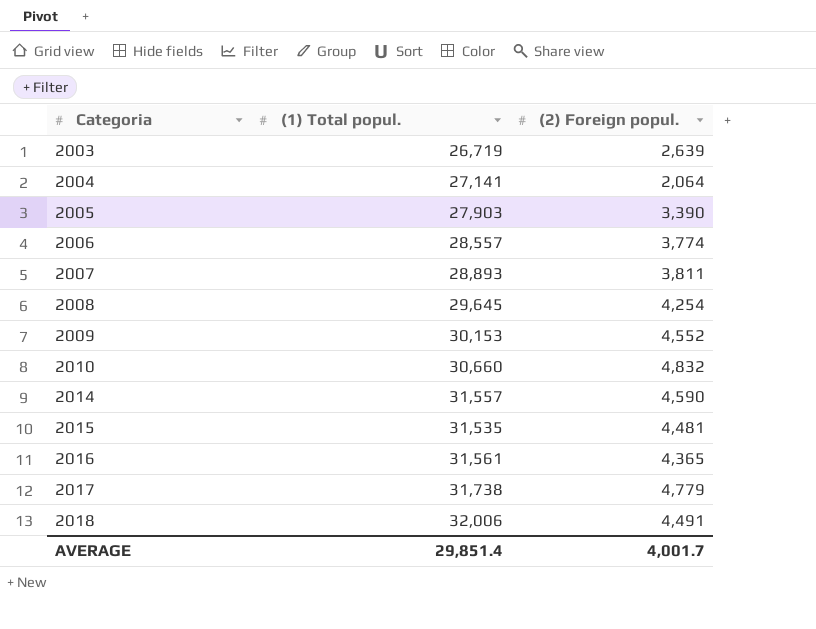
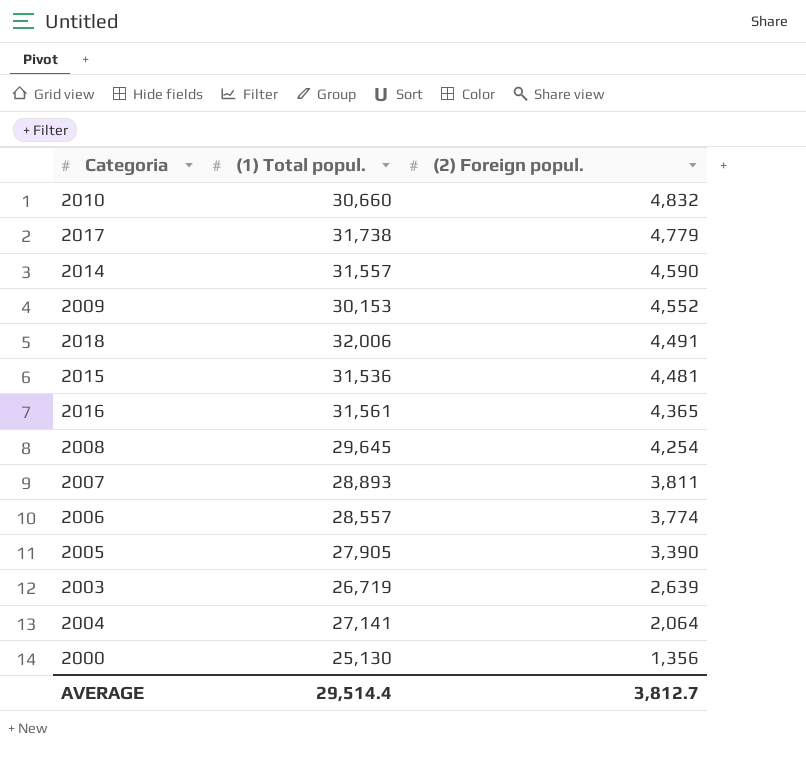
row order: Categoria ascending -> (2) Foreign popul. descending
2015 | (1) Total popul.: 31,535 -> 31,536
2005 | (1) Total popul.: 27,903 -> 27,905
row 2000: none -> 25,130 | 1,356
AVERAGE | (1) Total popul.: 29,851.4 -> 29,514.4
AVERAGE | (2) Foreign popul.: 4,001.7 -> 3,812.7

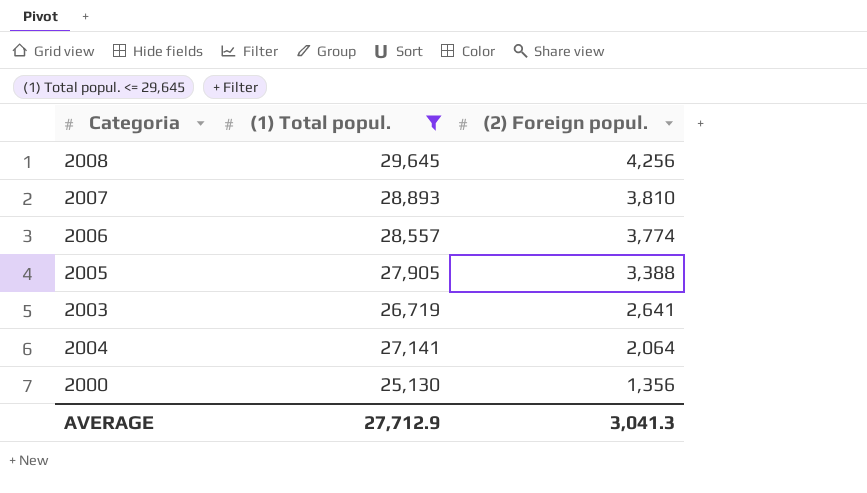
filter: none -> (1) Total popul. <= 29,645
2008 | (2) Foreign popul.: 4,254 -> 4,256
2007 | (2) Foreign popul.: 3,811 -> 3,810
2005 | (2) Foreign popul.: 3,390 -> 3,388
2003 | (2) Foreign popul.: 2,639 -> 2,641
AVERAGE | (1) Total popul.: 29,514.4 -> 27,712.9
AVERAGE | (2) Foreign popul.: 3,812.7 -> 3,041.3

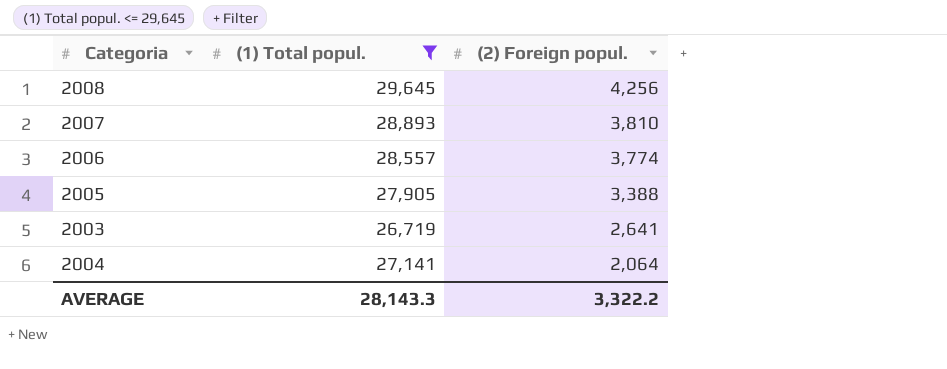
row 2000: 25,130 | 1,356 -> none
AVERAGE | (1) Total popul.: 27,712.9 -> 28,143.3
AVERAGE | (2) Foreign popul.: 3,041.3 -> 3,322.2

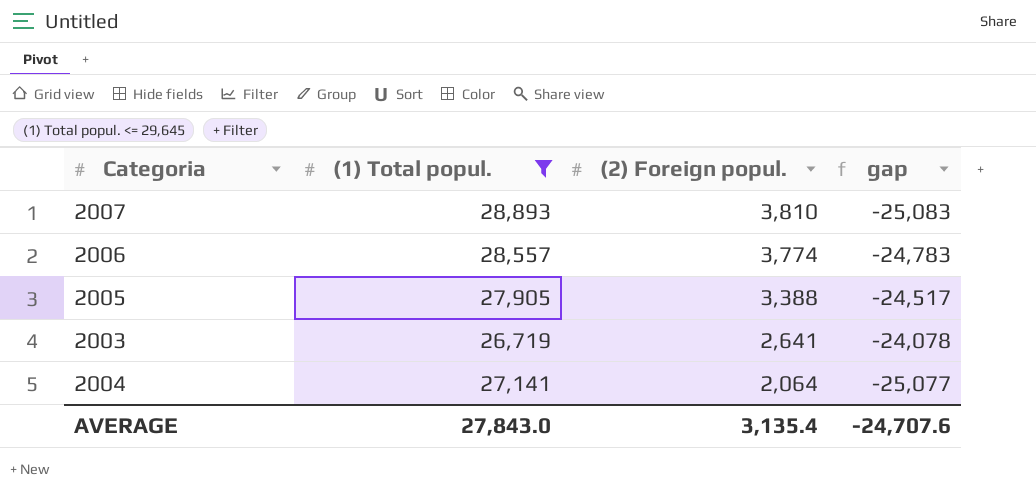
column gap | formula: none -> [(2) Foreign popul.] - [(1) Total popul.]
row 2008: 29,645 | 4,256 -> none
AVERAGE | (1) Total popul.: 28,143.3 -> 27,843.0
AVERAGE | (2) Foreign popul.: 3,322.2 -> 3,135.4

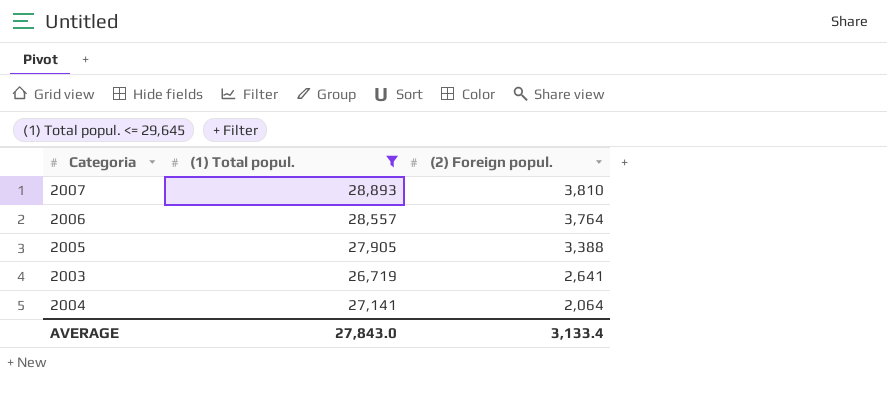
column gap | formula: [(2) Foreign popul.] - [(1) Total popul.] -> none
2006 | (2) Foreign popul.: 3,774 -> 3,764
AVERAGE | (2) Foreign popul.: 3,135.4 -> 3,133.4

